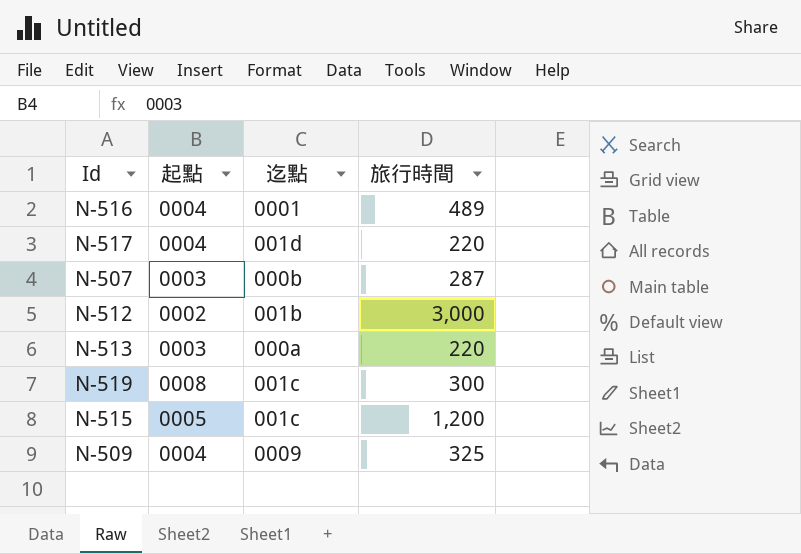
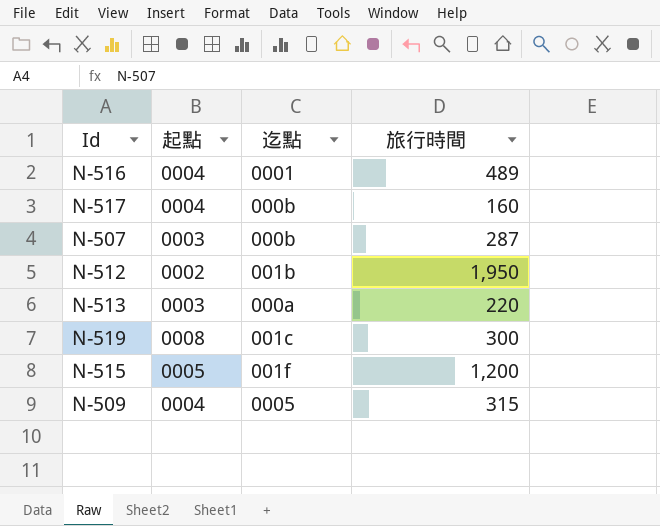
N-517 | 迄點: 001d -> 000b
N-517 | 旅行時間: 220 -> 160
N-512 | 旅行時間: 3,000 -> 1,950
N-515 | 迄點: 001c -> 001f
N-509 | 迄點: 0009 -> 0005
N-509 | 旅行時間: 325 -> 315

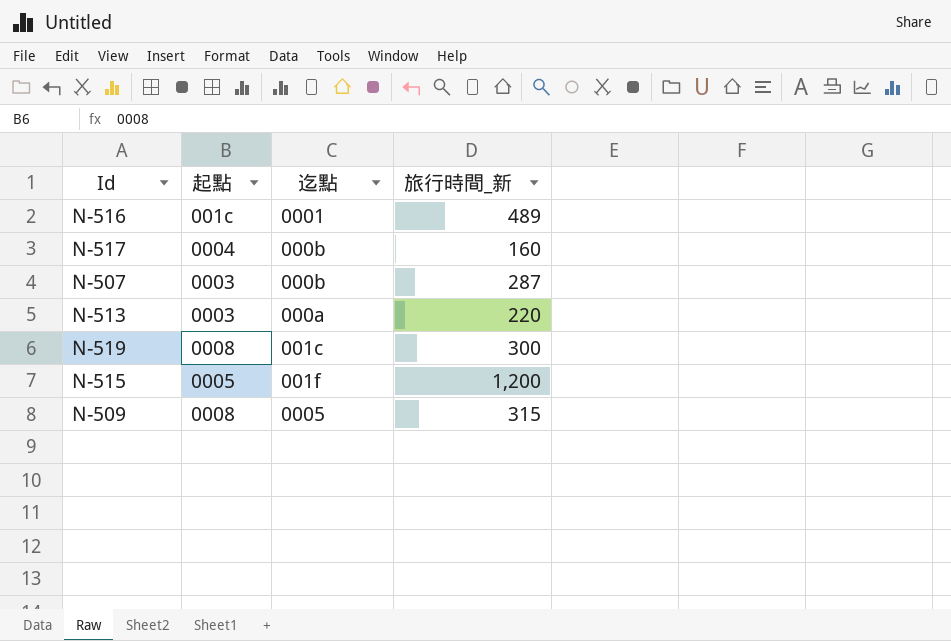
column name: 旅行時間 -> 旅行時間_新
row N-512: 0002 | 001b | 1,950 -> none
N-516 | 起點: 0004 -> 001c
N-509 | 起點: 0004 -> 0008

